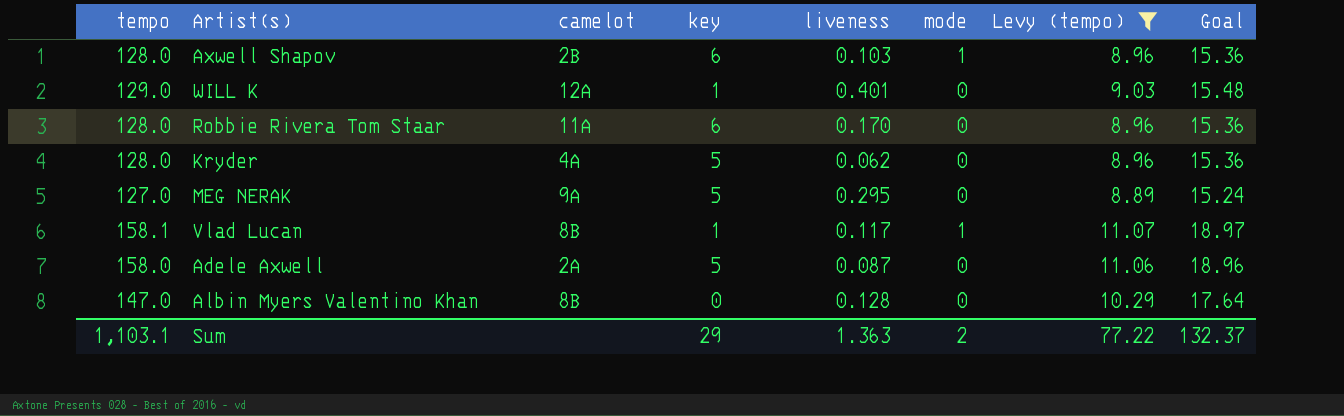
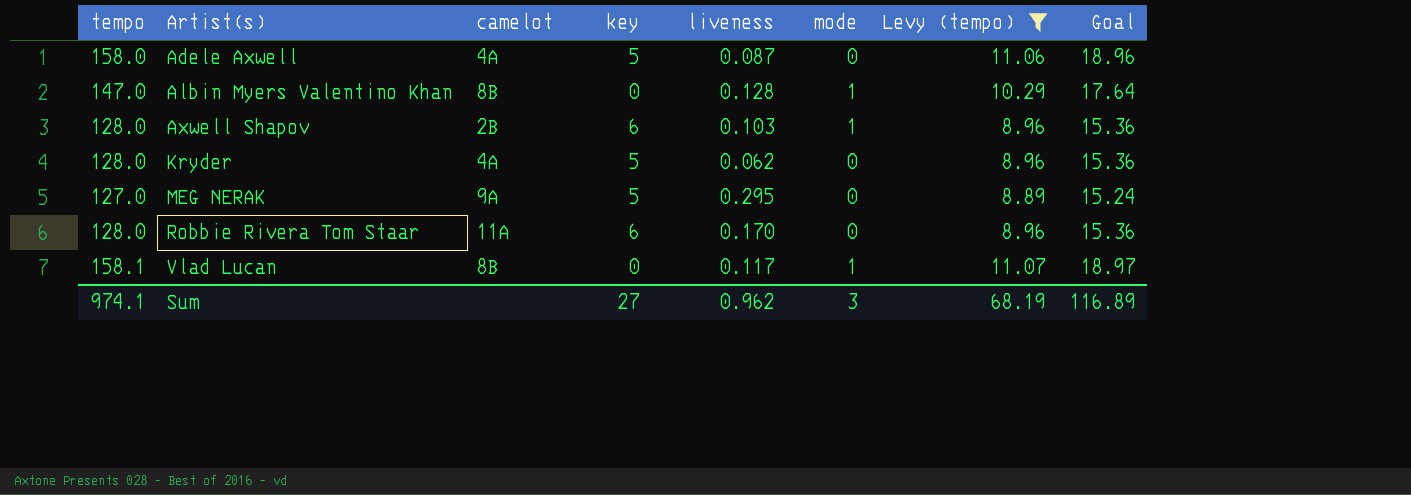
row order: none -> Artist(s) ascending
row WILL K: 129.0 | 12A | 1 | 0.401 | 0 | 9.03 | 15.48 -> none
Adele Axwell | camelot: 2A -> 4A
Albin Myers Valentino Khan | mode: 0 -> 1
Vlad Lucan | key: 1 -> 0
Sum | tempo: 1,103.1 -> 974.1
Sum | key: 29 -> 27
Sum | liveness: 1.363 -> 0.962
Sum | mode: 2 -> 3
Sum | Levy (tempo): 77.22 -> 68.19
Sum | Goal: 132.37 -> 116.89

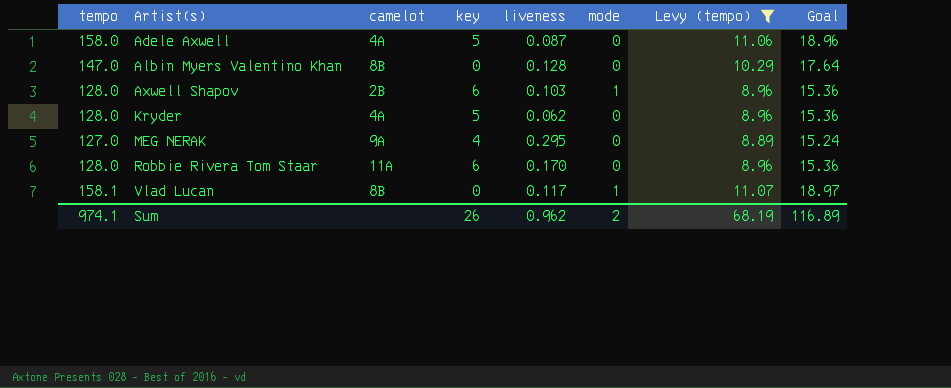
Albin Myers Valentino Khan | mode: 1 -> 0
MEG NERAK | key: 5 -> 4
Sum | key: 27 -> 26
Sum | mode: 3 -> 2

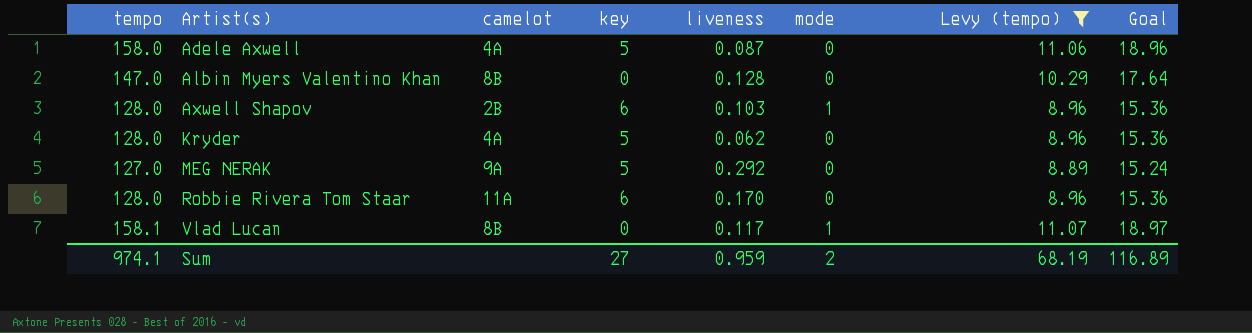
MEG NERAK | key: 4 -> 5
MEG NERAK | liveness: 0.295 -> 0.292
Sum | key: 26 -> 27
Sum | liveness: 0.962 -> 0.959

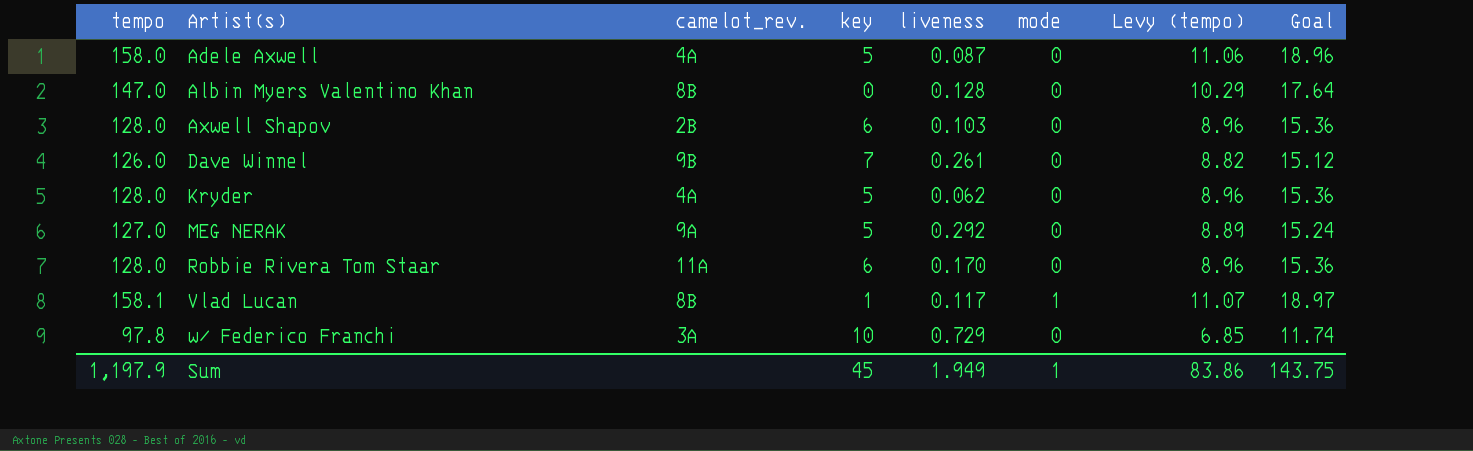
filter: Levy (tempo) >= 8.89 -> none
column name: camelot -> camelot_rev.
Axwell Shapov | mode: 1 -> 0
Vlad Lucan | key: 0 -> 1
Sum | tempo: 974.1 -> 1,197.9
Sum | key: 27 -> 45
Sum | liveness: 0.959 -> 1.949
Sum | mode: 2 -> 1
Sum | Levy (tempo): 68.19 -> 83.86
Sum | Goal: 116.89 -> 143.75

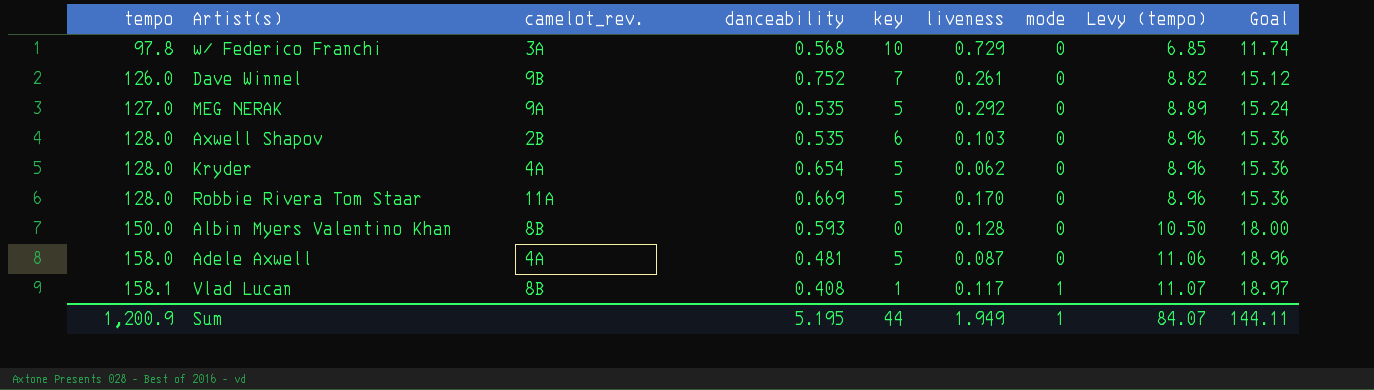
row order: Artist(s) ascending -> tempo ascending
column danceability | position: none -> 4
Robbie Rivera Tom Staar | key: 6 -> 5
Albin Myers Valentino Khan | tempo: 147.0 -> 150.0
Albin Myers Valentino Khan | Levy (tempo): 10.29 -> 10.50
Albin Myers Valentino Khan | Goal: 17.64 -> 18.00
Sum | tempo: 1,197.9 -> 1,200.9
Sum | key: 45 -> 44
Sum | Levy (tempo): 83.86 -> 84.07
Sum | Goal: 143.75 -> 144.11

